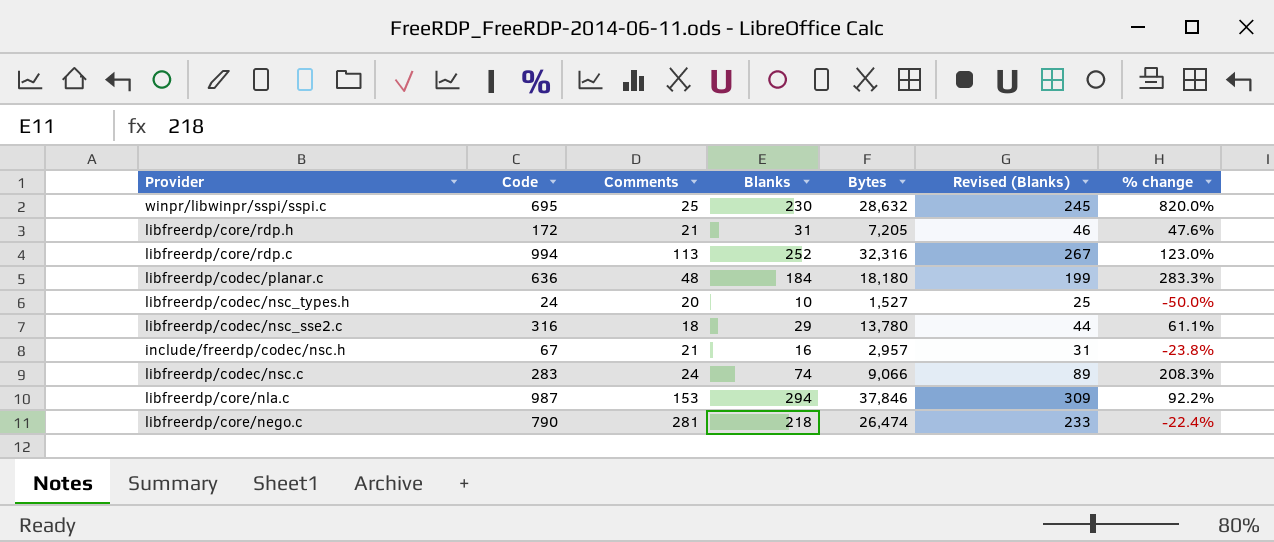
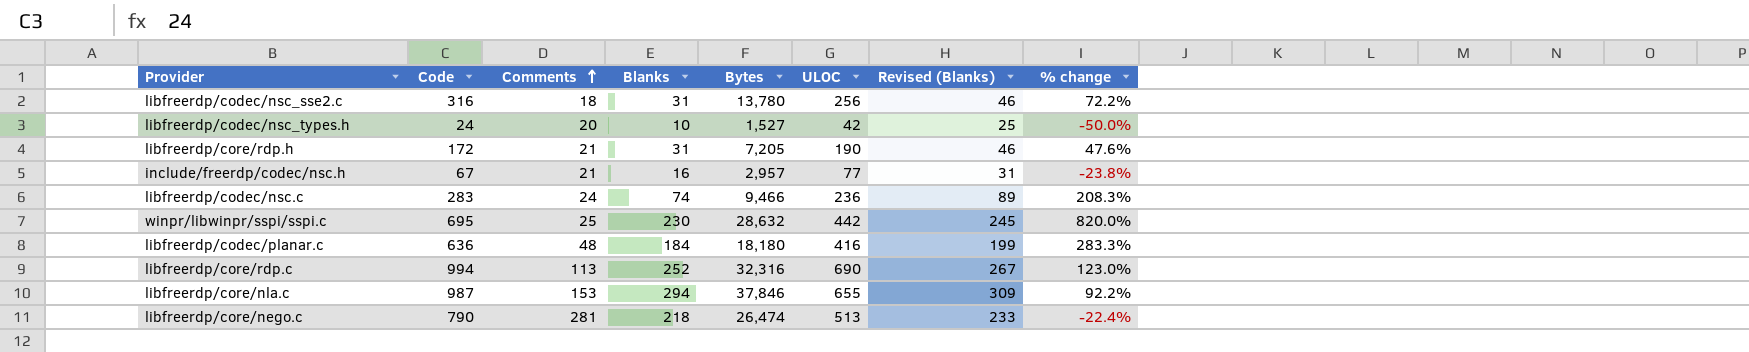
row order: none -> Comments ascending
column ULOC | position: none -> 6
libfreerdp/codec/nsc_sse2.c | Blanks: 29 -> 31
libfreerdp/codec/nsc_sse2.c | Revised (Blanks): 44 -> 46
libfreerdp/codec/nsc_sse2.c | % change: 61.1% -> 72.2%
libfreerdp/codec/nsc.c | Bytes: 9,066 -> 9,466

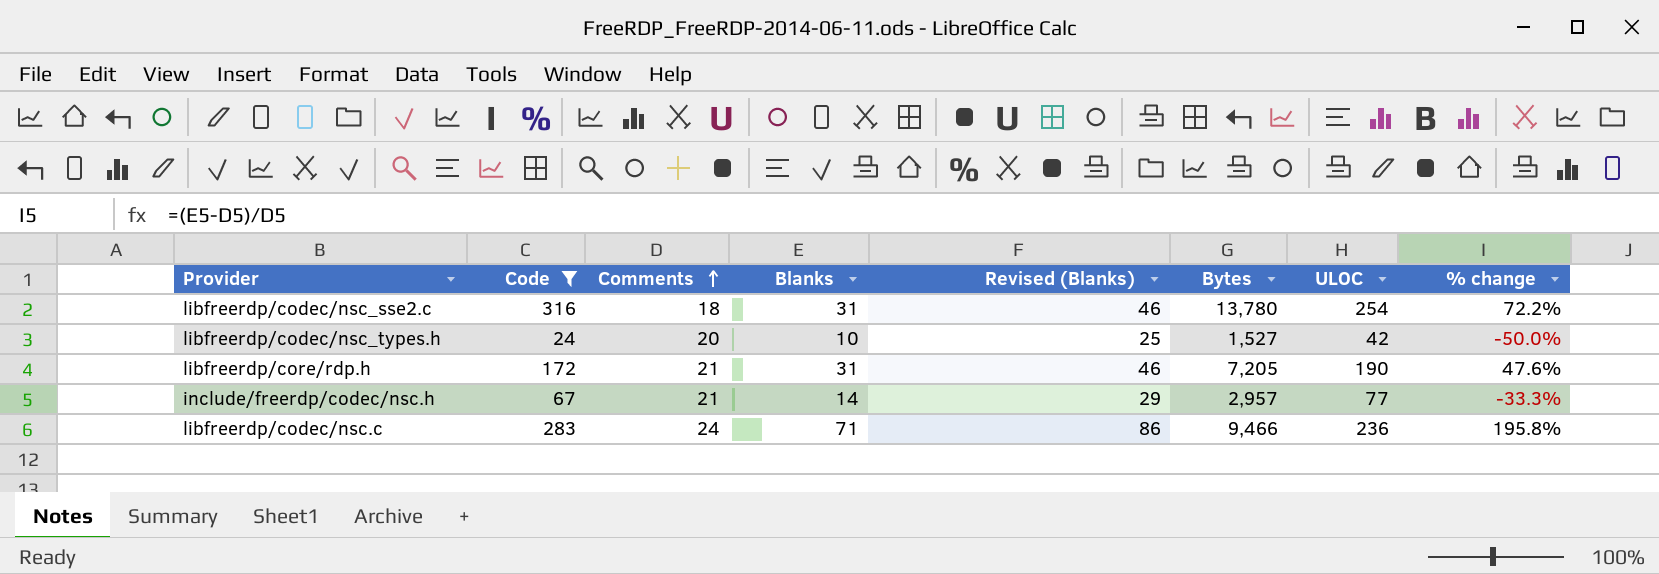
filter: none -> Code <= 316
column Revised (Blanks) | position: 7 -> 5
libfreerdp/codec/nsc_sse2.c | ULOC: 256 -> 254
include/freerdp/codec/nsc.h | Blanks: 16 -> 14
include/freerdp/codec/nsc.h | Revised (Blanks): 31 -> 29
include/freerdp/codec/nsc.h | % change: -23.8% -> -33.3%
libfreerdp/codec/nsc.c | Blanks: 74 -> 71
libfreerdp/codec/nsc.c | Revised (Blanks): 89 -> 86
libfreerdp/codec/nsc.c | % change: 208.3% -> 195.8%

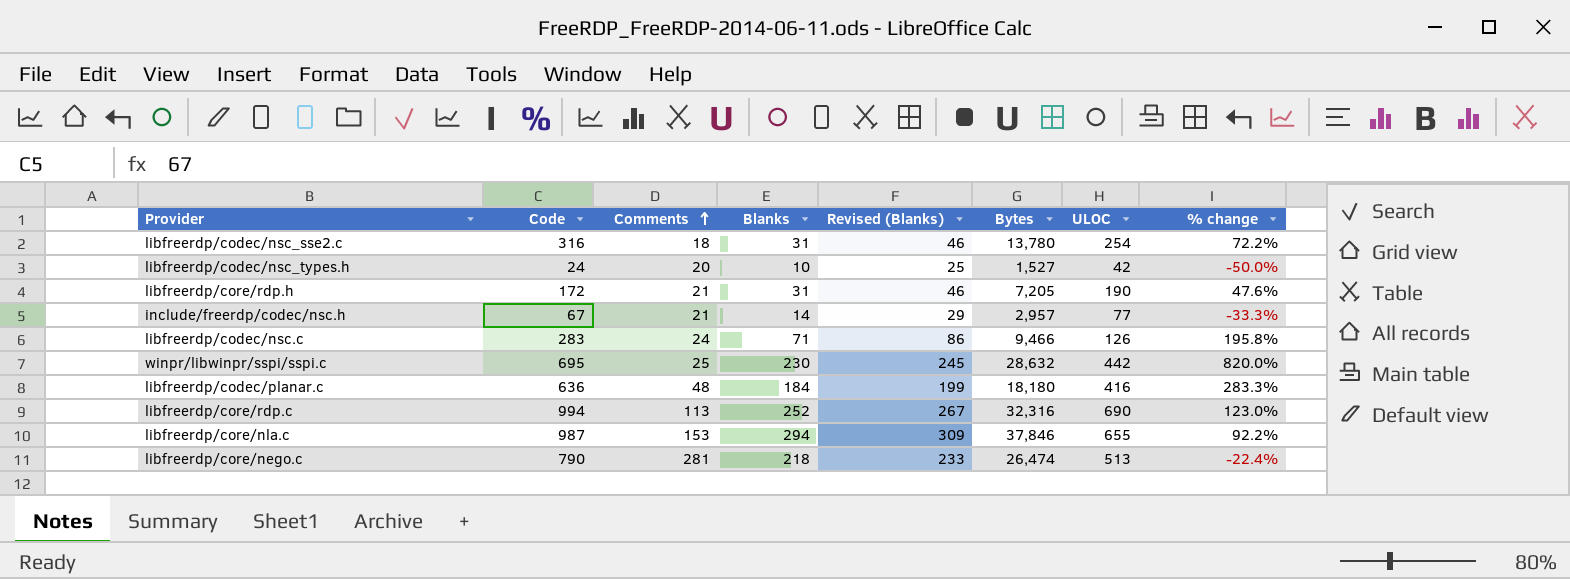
filter: Code <= 316 -> none
libfreerdp/codec/nsc.c | ULOC: 236 -> 126

